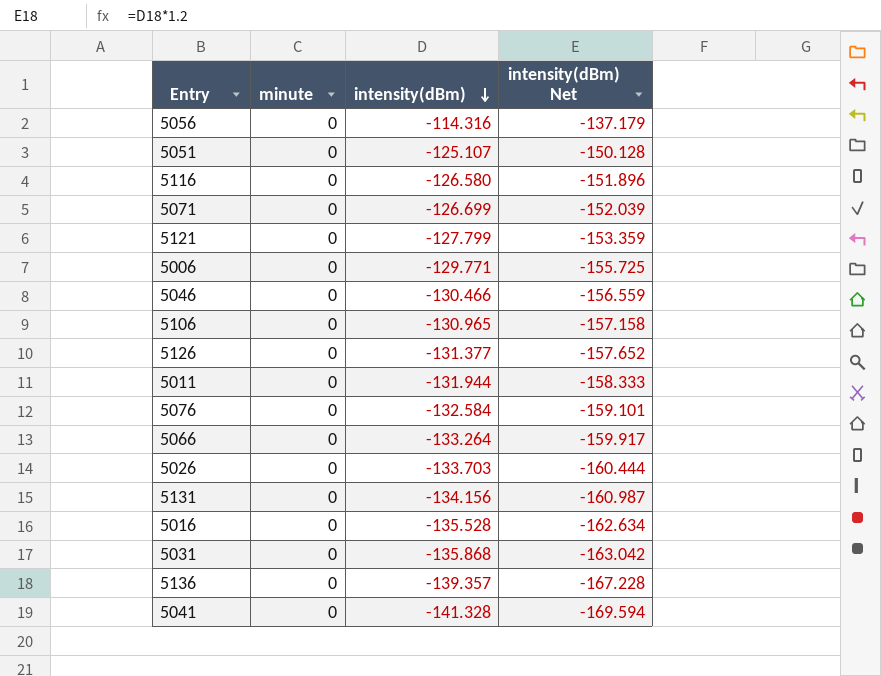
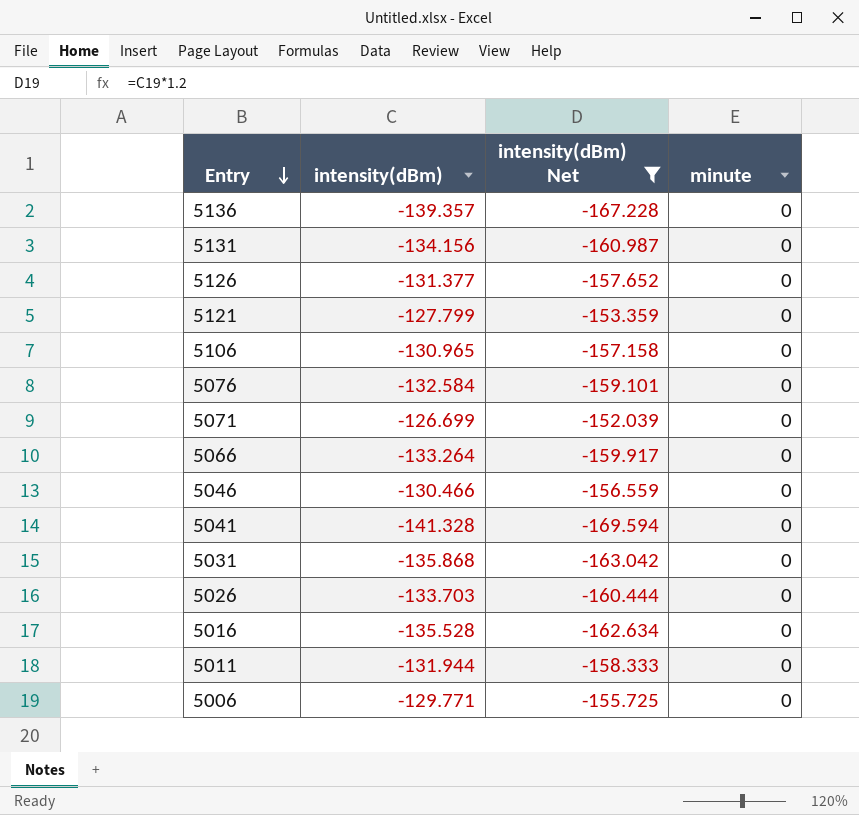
filter: none -> intensity(dBm) Net <= -152.039
row order: intensity(dBm) descending -> Entry descending
column minute | position: 2 -> 4

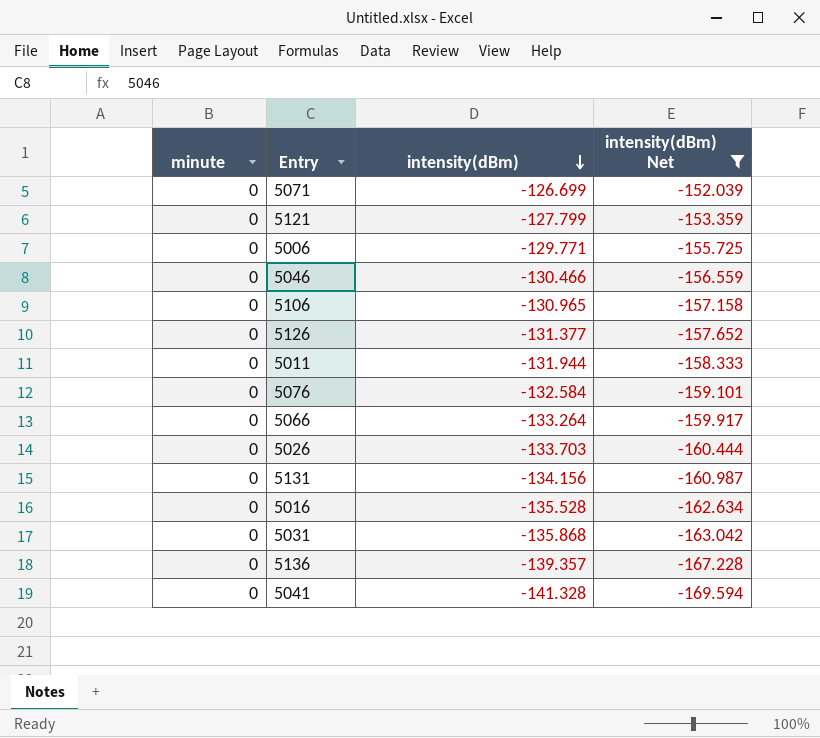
row order: Entry descending -> intensity(dBm) descending
column minute | position: 4 -> 1

